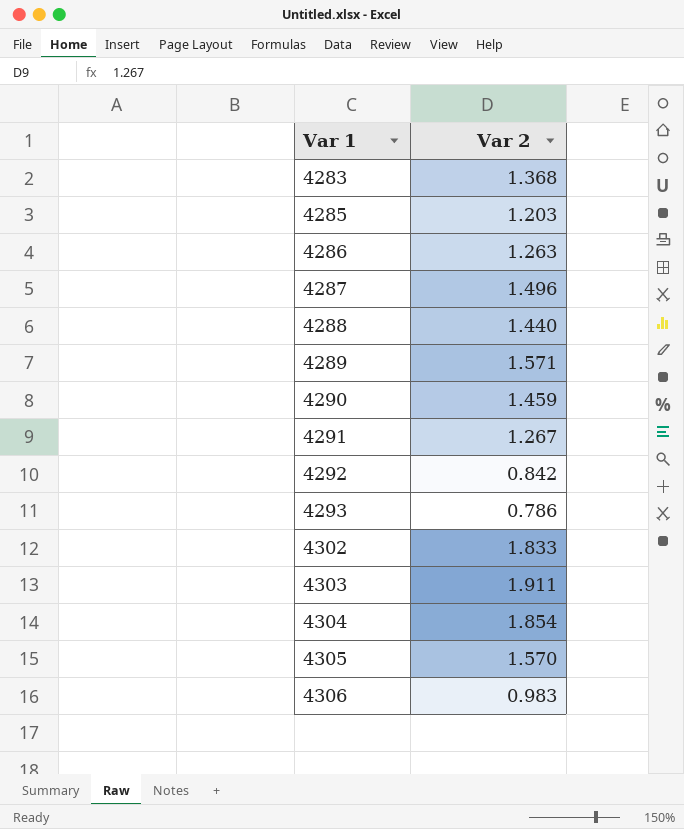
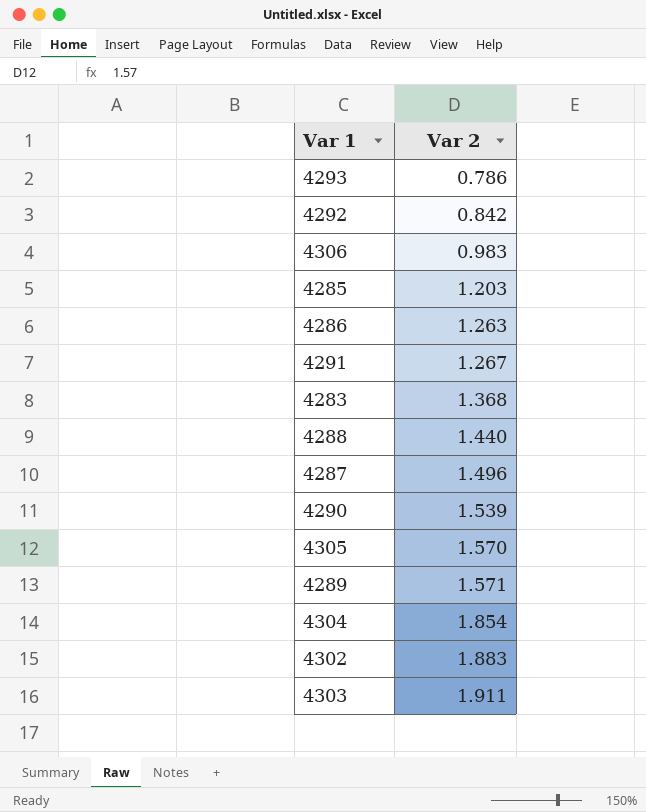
row order: Var 1 ascending -> Var 2 ascending
4290 | Var 2: 1.459 -> 1.539
4302 | Var 2: 1.833 -> 1.883

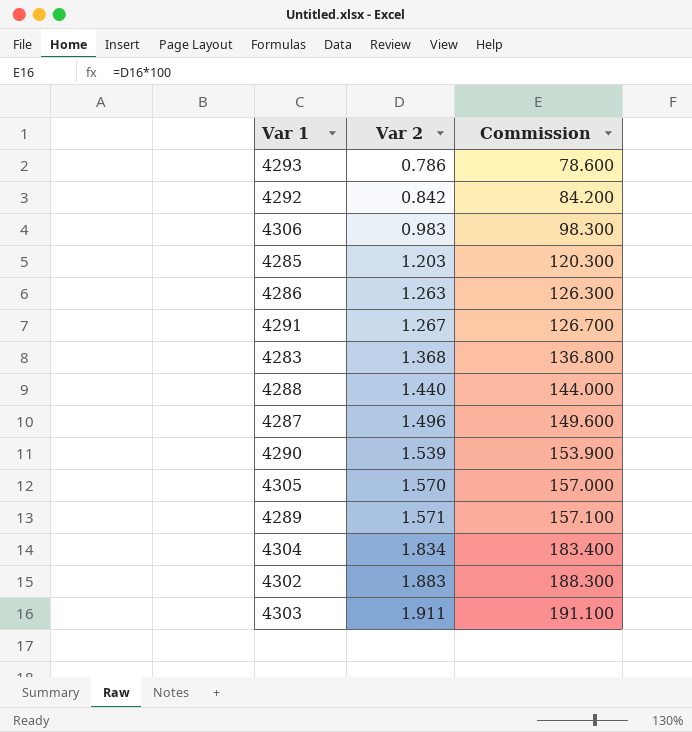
column Commission | formula: none -> [Var 2] * 100
4304 | Var 2: 1.854 -> 1.834

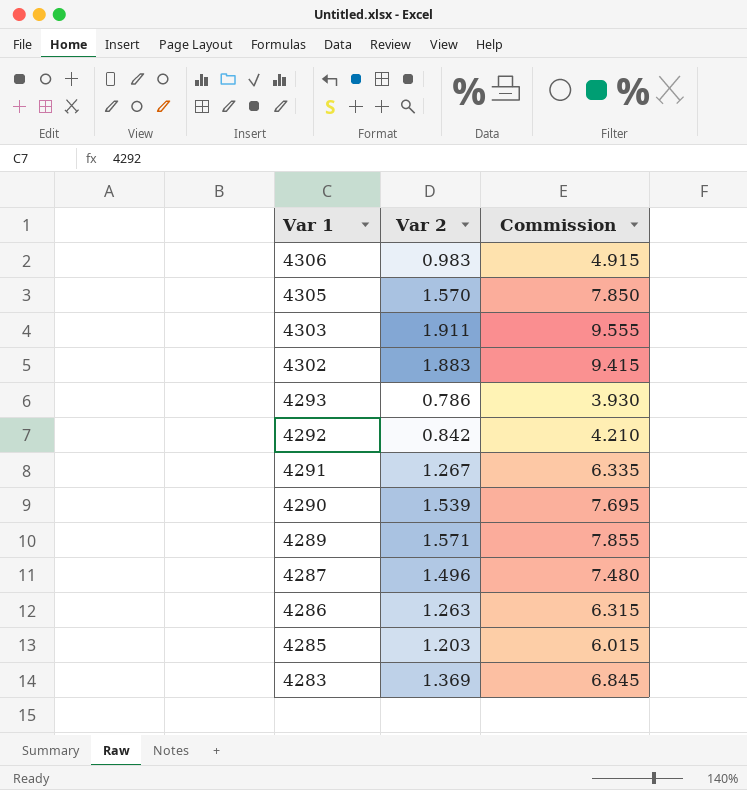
row order: Var 2 ascending -> Var 1 descending
column Commission | formula: [Var 2] * 100 -> [Var 2] * 5
row 4288: 1.440 | 144.000 -> none
row 4304: 1.834 | 183.400 -> none
4283 | Var 2: 1.368 -> 1.369

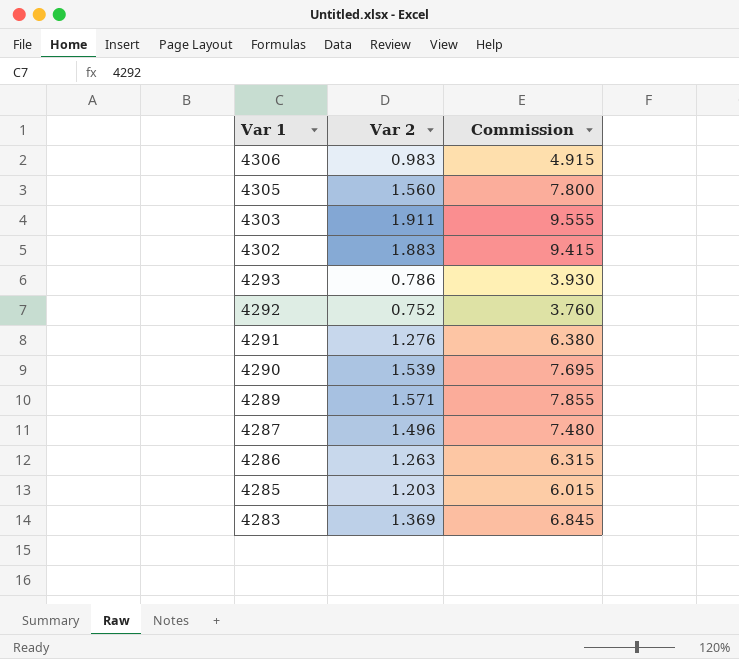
4305 | Var 2: 1.570 -> 1.560
4305 | Commission: 7.850 -> 7.800
4292 | Var 2: 0.842 -> 0.752
4292 | Commission: 4.210 -> 3.760
4291 | Var 2: 1.267 -> 1.276
4291 | Commission: 6.335 -> 6.380

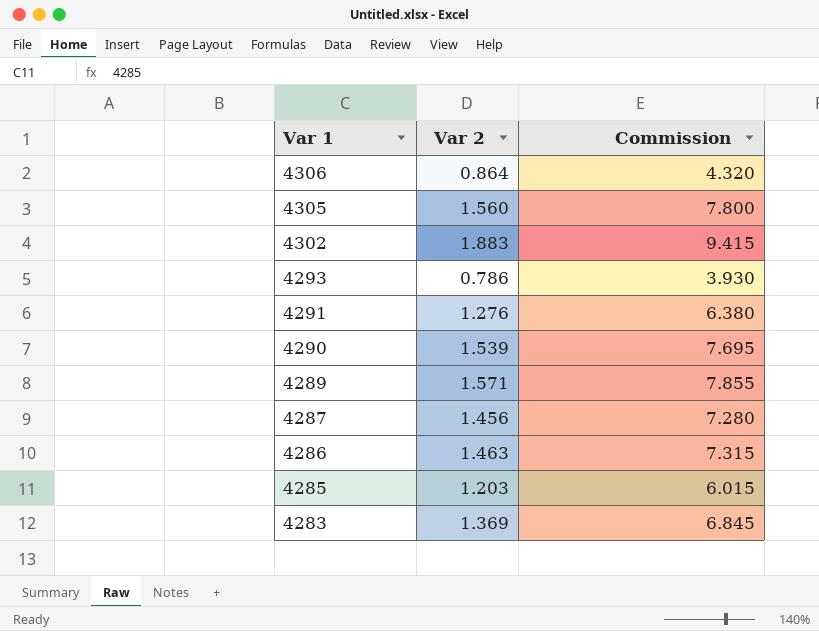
row 4303: 1.911 | 9.555 -> none
row 4292: 0.752 | 3.760 -> none
4306 | Var 2: 0.983 -> 0.864
4306 | Commission: 4.915 -> 4.320
4287 | Var 2: 1.496 -> 1.456
4287 | Commission: 7.480 -> 7.280
4286 | Var 2: 1.263 -> 1.463
4286 | Commission: 6.315 -> 7.315

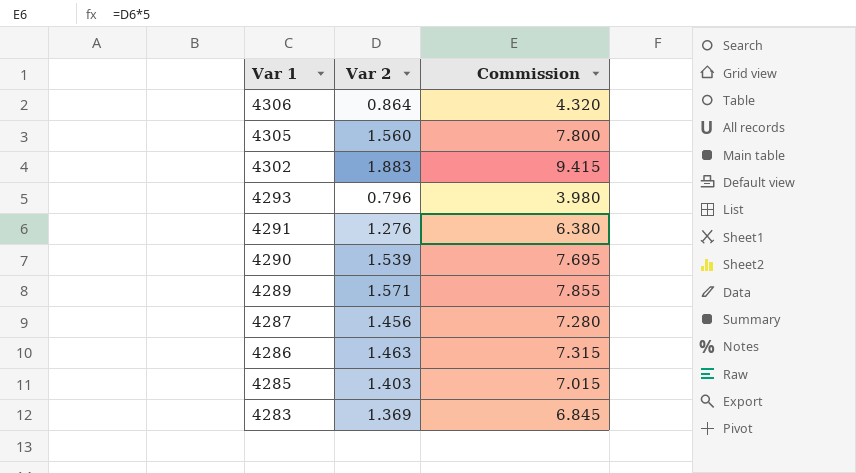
4293 | Var 2: 0.786 -> 0.796
4293 | Commission: 3.930 -> 3.980
4285 | Var 2: 1.203 -> 1.403
4285 | Commission: 6.015 -> 7.015

